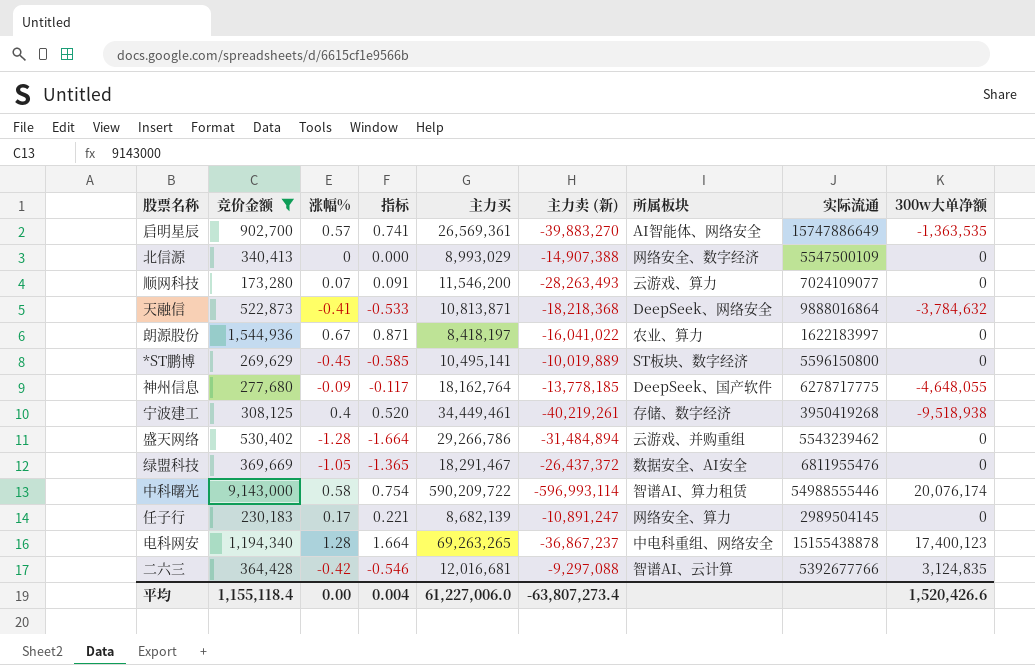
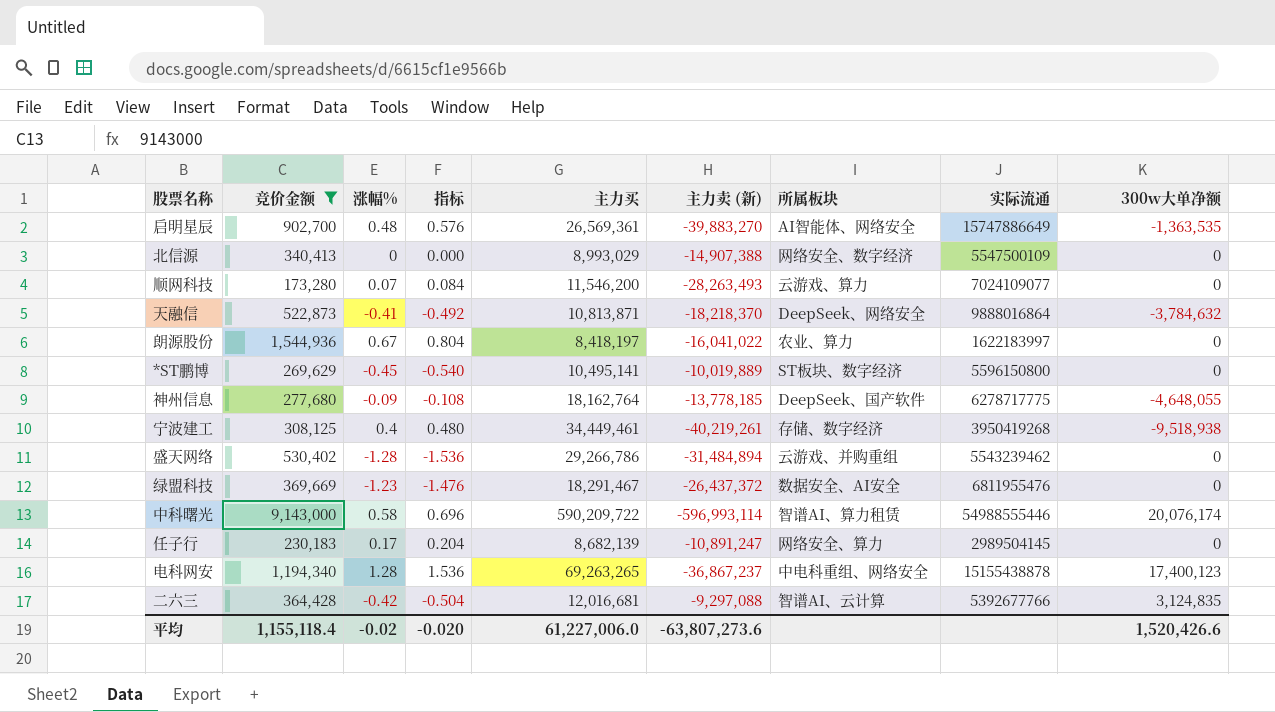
column 指标 | formula: [涨幅%] * 1.3 -> [涨幅%] * 1.2
启明星辰 | 涨幅%: 0.57 -> 0.48
天融信 | 主力卖 (新): -18,218,368 -> -18,218,370
绿盟科技 | 涨幅%: -1.05 -> -1.23
平均 | 涨幅%: 0.00 -> -0.02
平均 | 指标: 0.004 -> -0.020
平均 | 主力卖 (新): -63,807,273.4 -> -63,807,273.6

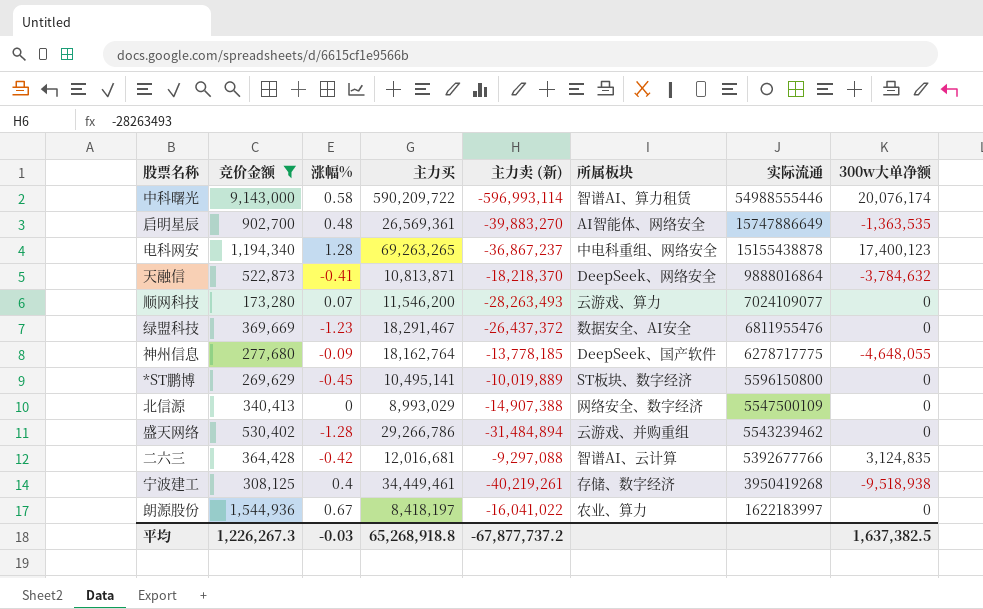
row order: none -> 实际流通 descending
column 指标 | formula: [涨幅%] * 1.2 -> none
row 任子行: 230,183 | 0.17 | 0.204 | 8,682,139 | -10,891,247 | 网络安全、算力 | 2989504145 | 0 -> none
平均 | 竞价金额: 1,155,118.4 -> 1,226,267.3
平均 | 涨幅%: -0.02 -> -0.03
平均 | 主力买: 61,227,006.0 -> 65,268,918.8
平均 | 主力卖 (新): -63,807,273.6 -> -67,877,737.2
平均 | 300w大单净额: 1,520,426.6 -> 1,637,382.5

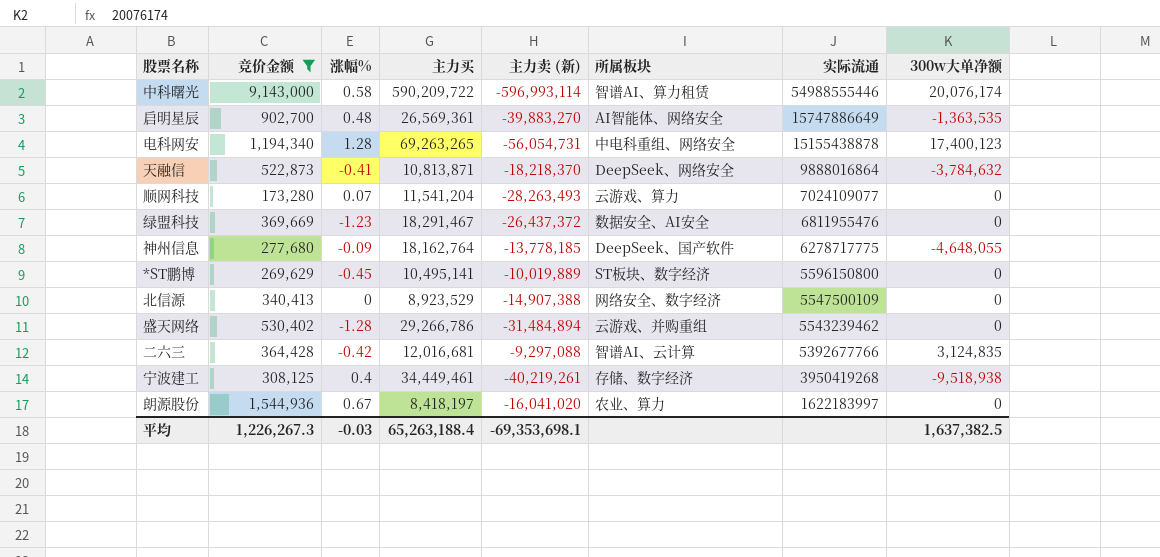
电科网安 | 主力卖 (新): -36,867,237 -> -56,054,731
顺网科技 | 主力买: 11,546,200 -> 11,541,204
北信源 | 主力买: 8,993,029 -> 8,923,529
朗源股份 | 主力卖 (新): -16,041,022 -> -16,041,020
平均 | 主力买: 65,268,918.8 -> 65,263,188.4
平均 | 主力卖 (新): -67,877,737.2 -> -69,353,698.1

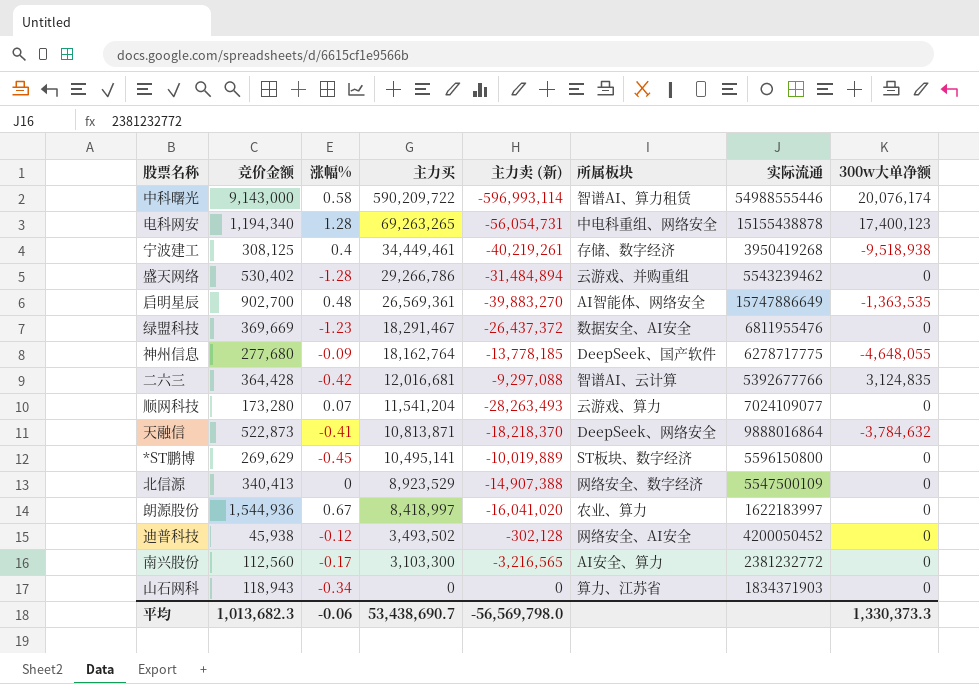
filter: 竞价金额 >= 173,280 -> none
row order: 实际流通 descending -> 主力买 descending
朗源股份 | 主力买: 8,418,197 -> 8,418,997
平均 | 竞价金额: 1,226,267.3 -> 1,013,682.3
平均 | 涨幅%: -0.03 -> -0.06
平均 | 主力买: 65,263,188.4 -> 53,438,690.7
平均 | 主力卖 (新): -69,353,698.1 -> -56,569,798.0
平均 | 300w大单净额: 1,637,382.5 -> 1,330,373.3

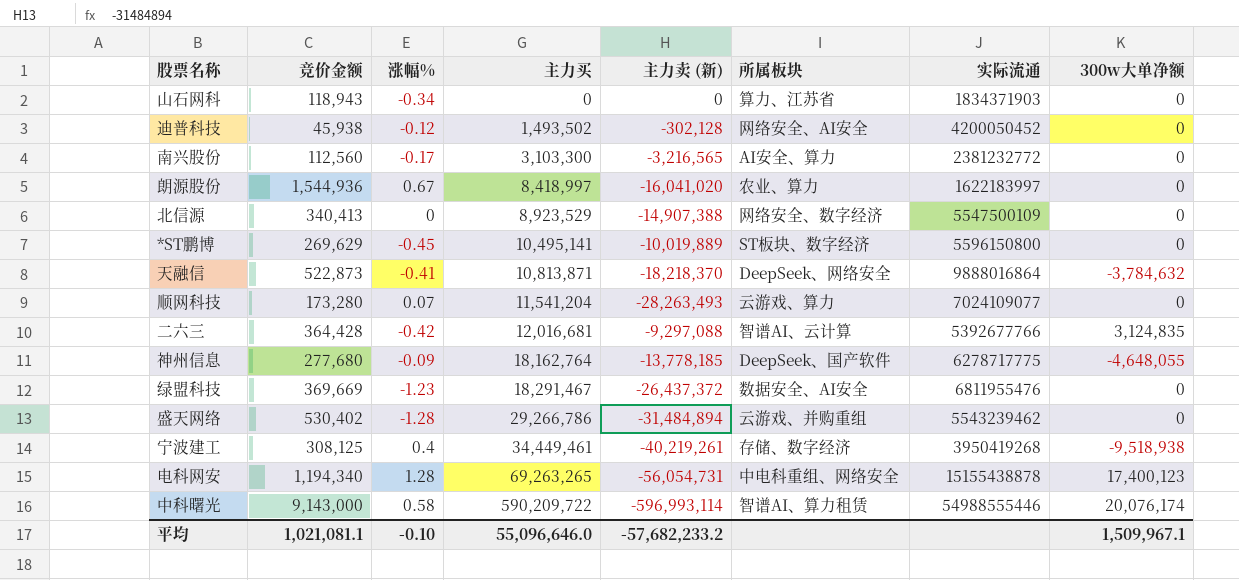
row order: 主力买 descending -> 主力买 ascending
row 启明星辰: 902,700 | 0.48 | 26,569,361 | -39,883,270 | AI智能体、网络安全 | 15747886649 | -1,363,535 -> none
迪普科技 | 主力买: 3,493,502 -> 1,493,502
平均 | 竞价金额: 1,013,682.3 -> 1,021,081.1
平均 | 涨幅%: -0.06 -> -0.10
平均 | 主力买: 53,438,690.7 -> 55,096,646.0
平均 | 主力卖 (新): -56,569,798.0 -> -57,682,233.2
平均 | 300w大单净额: 1,330,373.3 -> 1,509,967.1

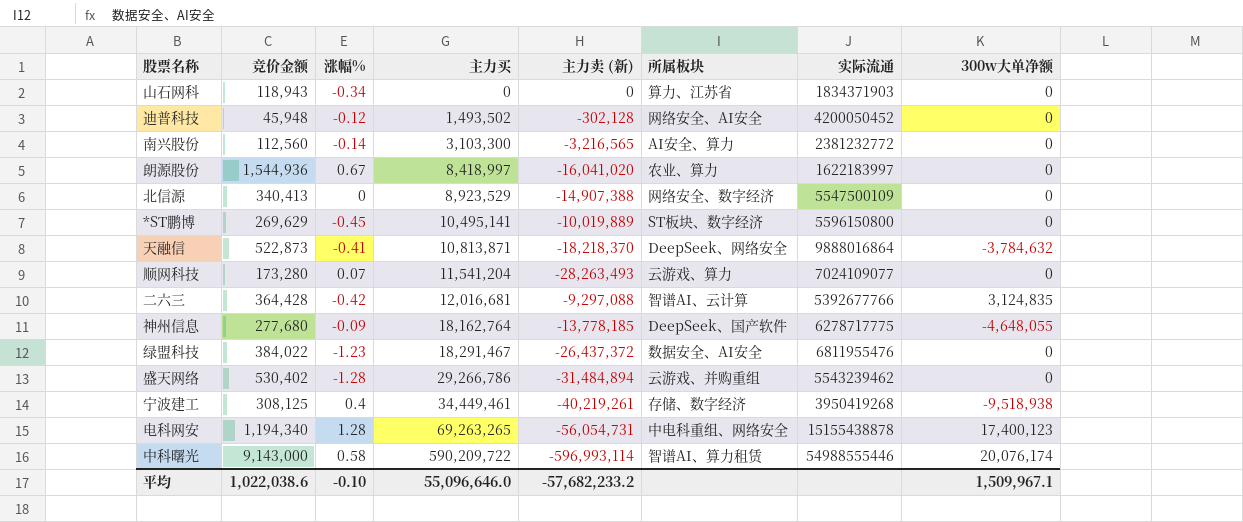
迪普科技 | 竞价金额: 45,938 -> 45,948
南兴股份 | 涨幅%: -0.17 -> -0.14
绿盟科技 | 竞价金额: 369,669 -> 384,022
平均 | 竞价金额: 1,021,081.1 -> 1,022,038.6

